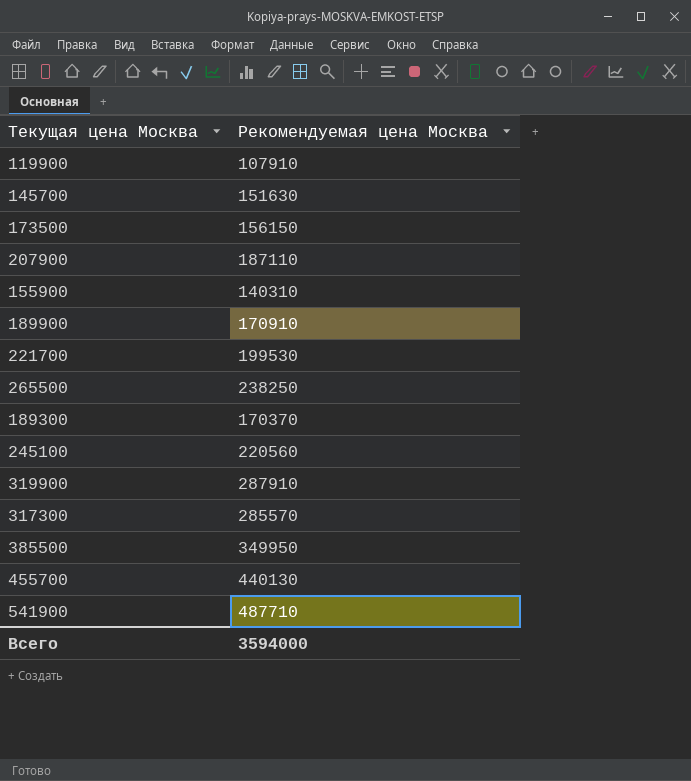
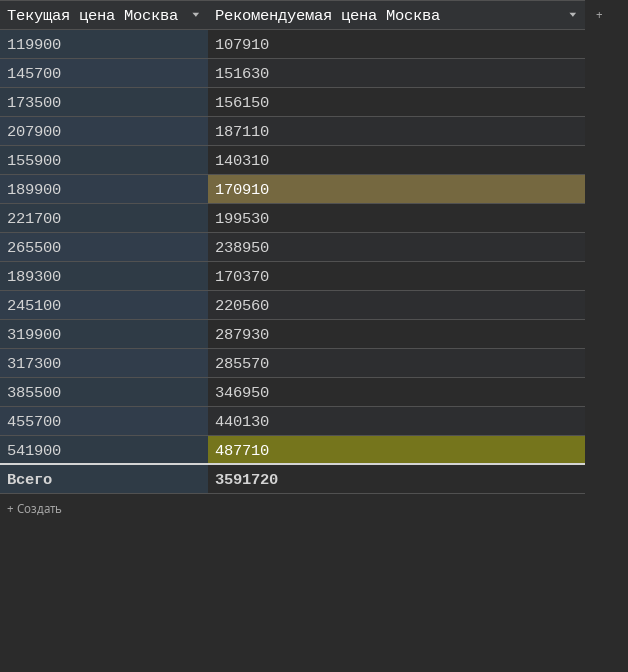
265500 | Рекомендуемая цена Москва: 238250 -> 238950
319900 | Рекомендуемая цена Москва: 287910 -> 287930
385500 | Рекомендуемая цена Москва: 349950 -> 346950
Всего | Рекомендуемая цена Москва: 3594000 -> 3591720

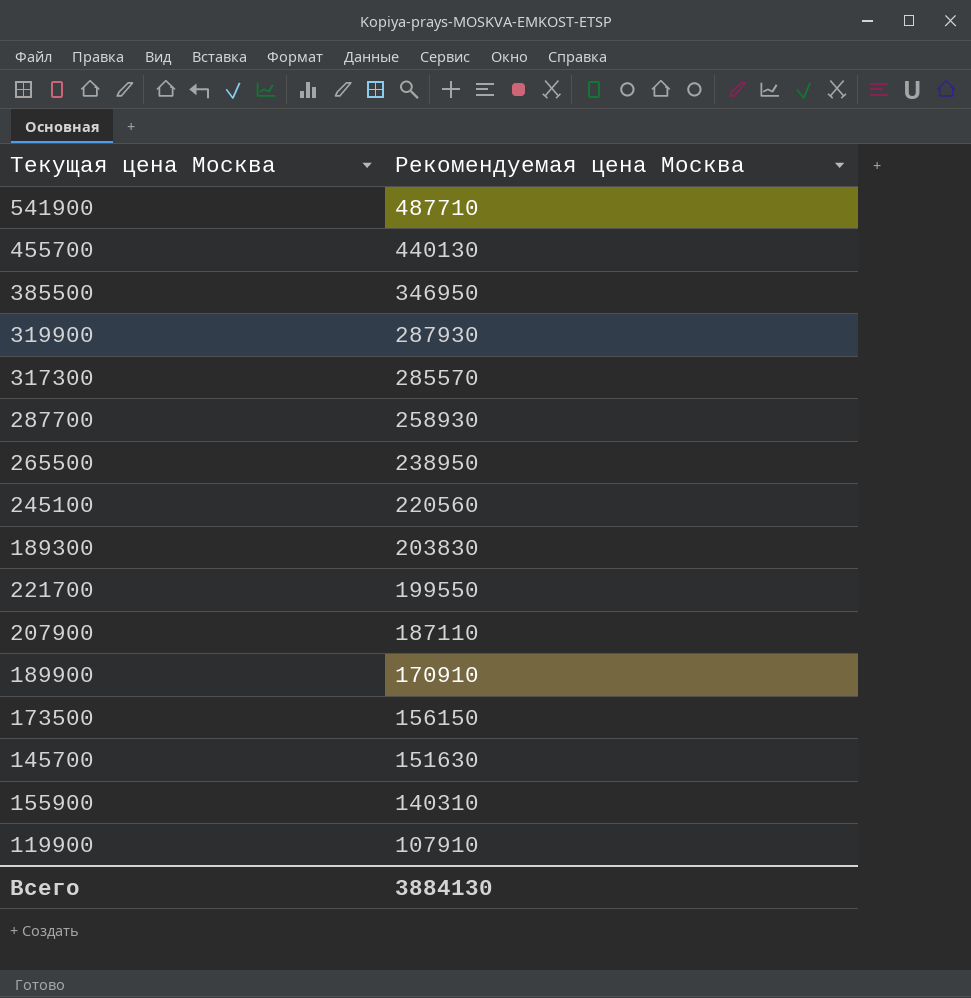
row order: none -> Рекомендуемая цена Москва descending
row 287700: none -> 258930
189300 | Рекомендуемая цена Москва: 170370 -> 203830
221700 | Рекомендуемая цена Москва: 199530 -> 199550
Всего | Рекомендуемая цена Москва: 3591720 -> 3884130

